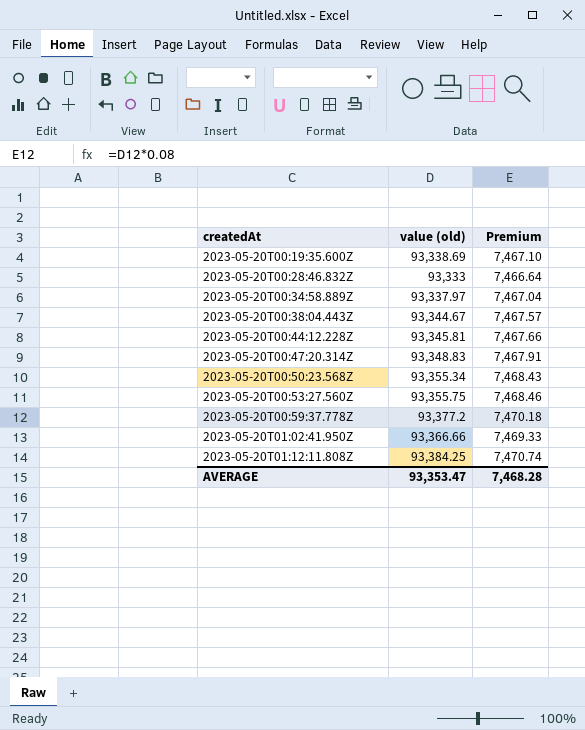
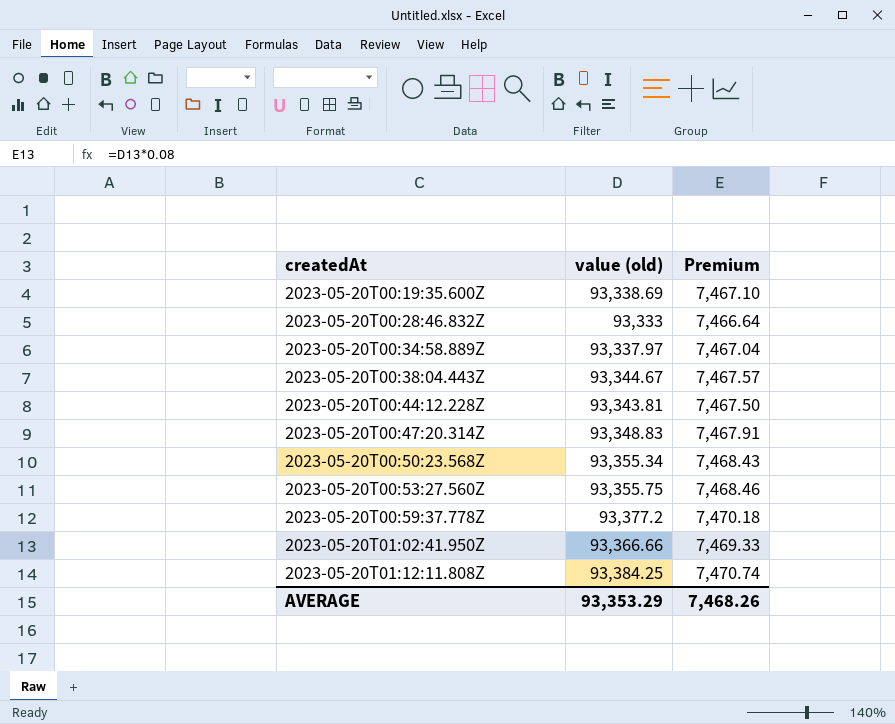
2023-05-20T00:44:12.228Z | value (old): 93,345.81 -> 93,343.81
2023-05-20T00:44:12.228Z | Premium: 7,467.66 -> 7,467.50
AVERAGE | value (old): 93,353.47 -> 93,353.29
AVERAGE | Premium: 7,468.28 -> 7,468.26

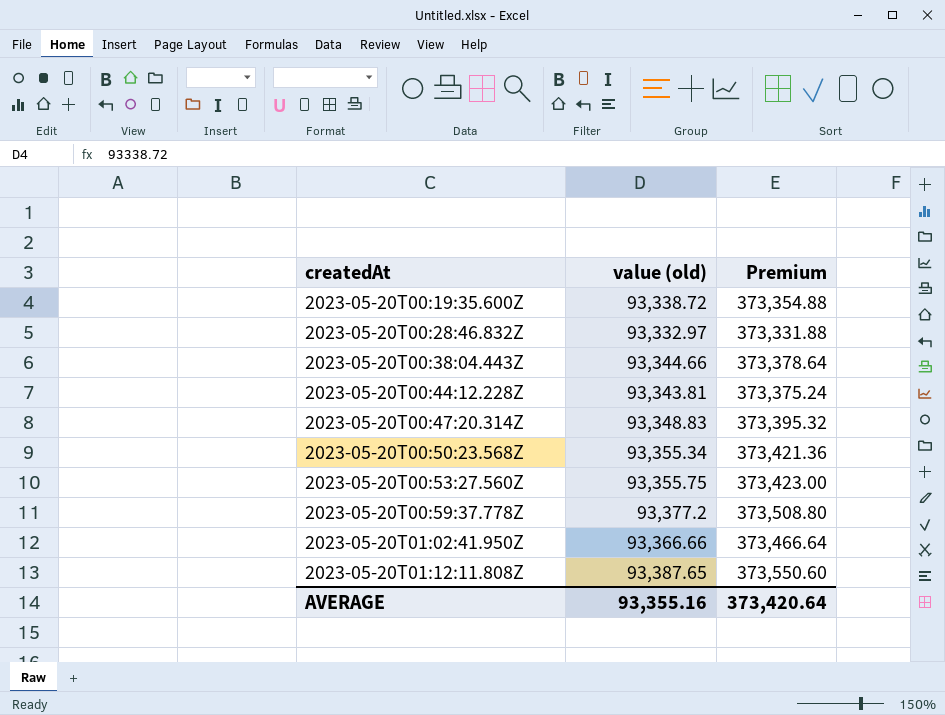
column Premium | formula: [value (old)] * 0.08 -> [value (old)] * 4
row 2023-05-20T00:34:58.889Z: 93,337.97 | 7,467.04 -> none
2023-05-20T00:19:35.600Z | value (old): 93,338.69 -> 93,338.72
2023-05-20T00:28:46.832Z | value (old): 93,333 -> 93,332.97
2023-05-20T00:38:04.443Z | value (old): 93,344.67 -> 93,344.66
2023-05-20T01:12:11.808Z | value (old): 93,384.25 -> 93,387.65
AVERAGE | value (old): 93,353.29 -> 93,355.16
AVERAGE | Premium: 7,468.26 -> 373,420.64

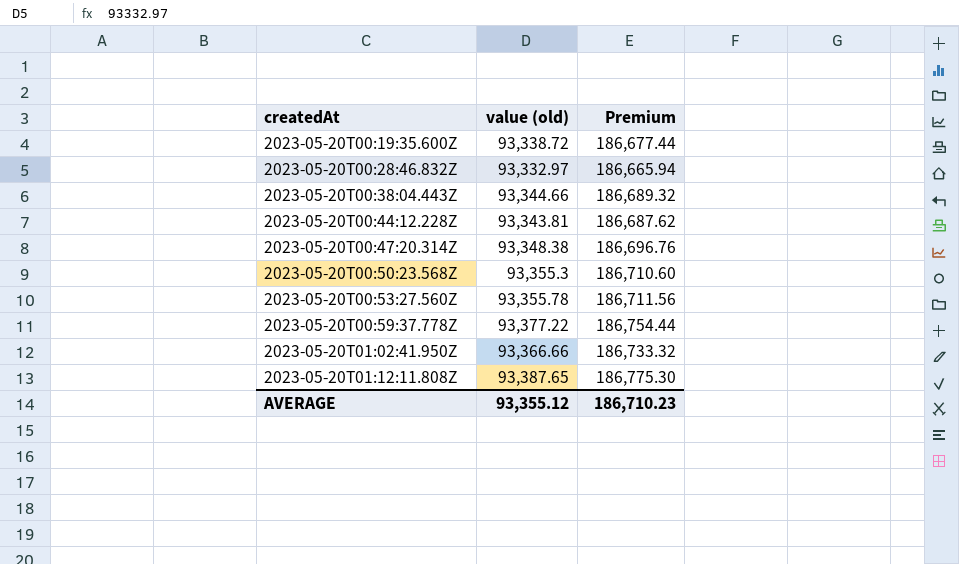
column Premium | formula: [value (old)] * 4 -> [value (old)] * 2
2023-05-20T00:47:20.314Z | value (old): 93,348.83 -> 93,348.38
2023-05-20T00:50:23.568Z | value (old): 93,355.34 -> 93,355.3
2023-05-20T00:53:27.560Z | value (old): 93,355.75 -> 93,355.78
2023-05-20T00:59:37.778Z | value (old): 93,377.2 -> 93,377.22
AVERAGE | value (old): 93,355.16 -> 93,355.12
AVERAGE | Premium: 373,420.64 -> 186,710.23

